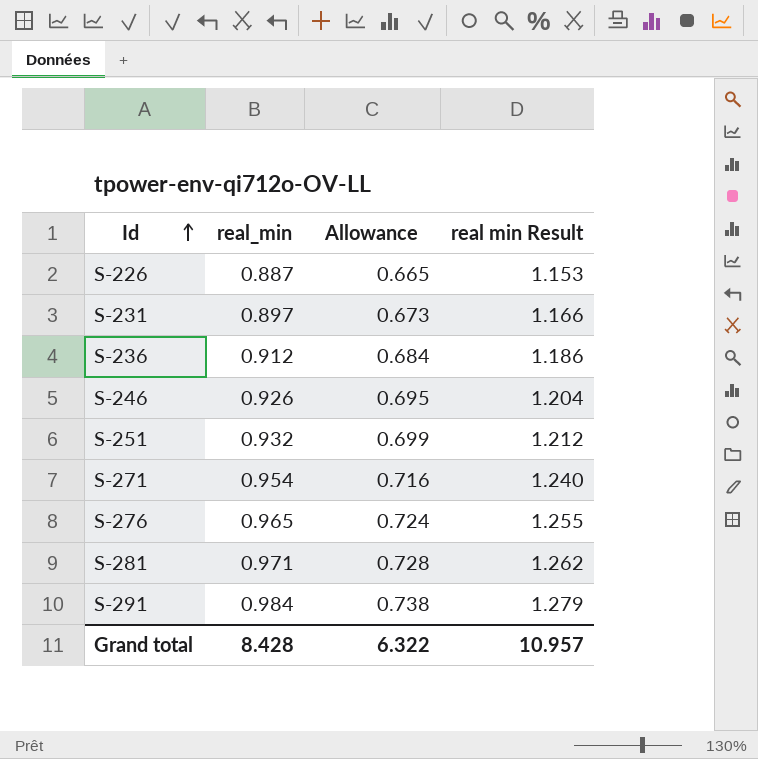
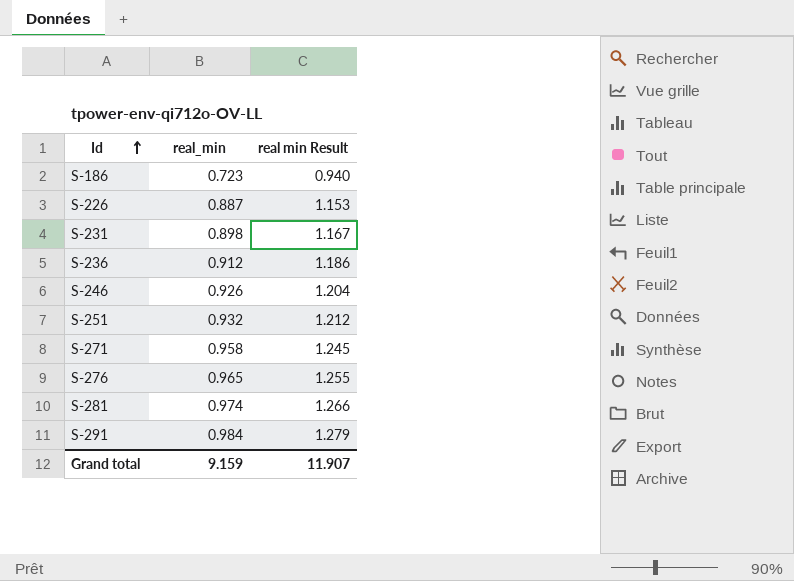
column Allowance | formula: [real_min] * 0.75 -> none
row S-186: none -> 0.723 | 0.940
S-231 | real_min: 0.897 -> 0.898
S-231 | real min Result: 1.166 -> 1.167
S-271 | real_min: 0.954 -> 0.958
S-271 | real min Result: 1.240 -> 1.245
S-281 | real_min: 0.971 -> 0.974
S-281 | real min Result: 1.262 -> 1.266
Grand total | real_min: 8.428 -> 9.159
Grand total | real min Result: 10.957 -> 11.907

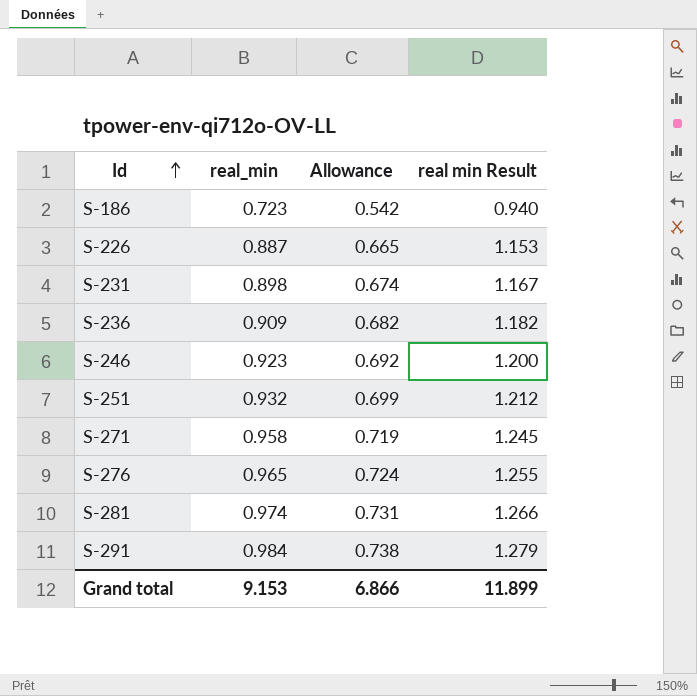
column Allowance | formula: none -> [real_min] * 0.75
S-236 | real_min: 0.912 -> 0.909
S-236 | real min Result: 1.186 -> 1.182
S-246 | real_min: 0.926 -> 0.923
S-246 | real min Result: 1.204 -> 1.200
Grand total | real_min: 9.159 -> 9.153
Grand total | real min Result: 11.907 -> 11.899

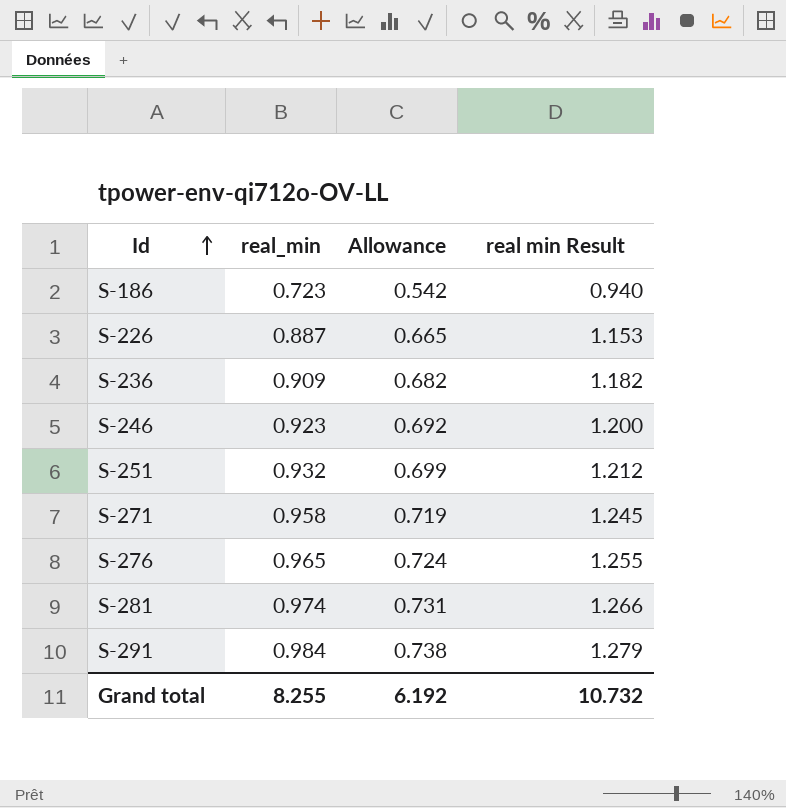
row S-231: 0.898 | 0.674 | 1.167 -> none
Grand total | real_min: 9.153 -> 8.255
Grand total | Allowance: 6.866 -> 6.192
Grand total | real min Result: 11.899 -> 10.732

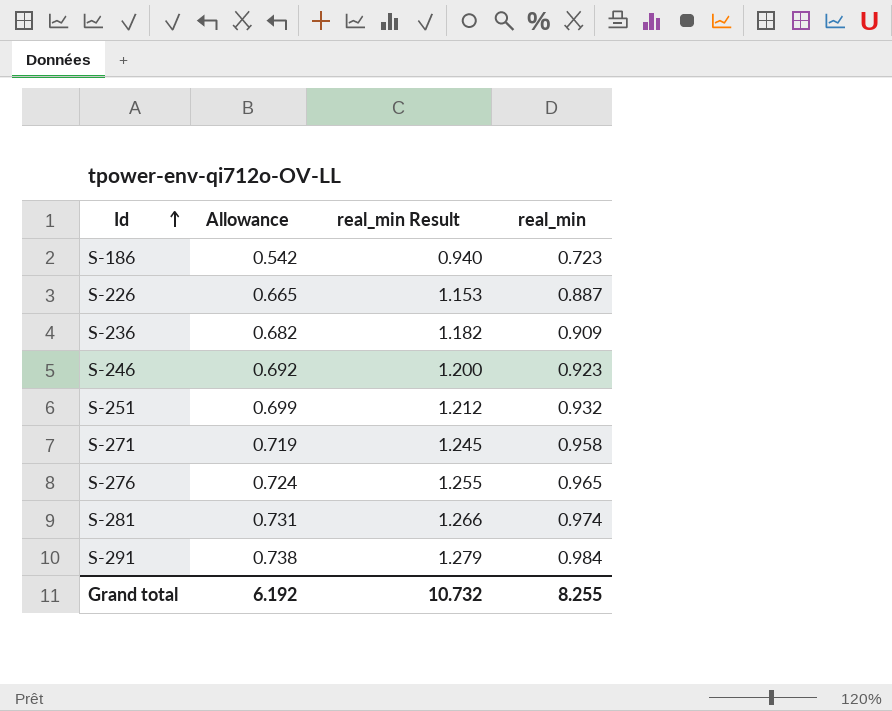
column name: real min Result -> real_min Result
column real_min | position: 2 -> 4

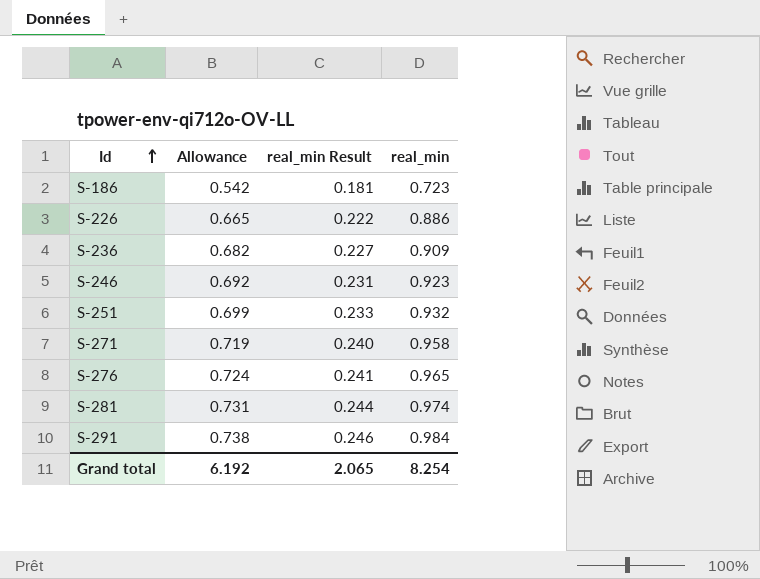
column real_min Result | formula: [real_min] * 1.3 -> [real_min] * 0.25
S-226 | real_min: 0.887 -> 0.886
Grand total | real_min Result: 10.732 -> 2.065
Grand total | real_min: 8.255 -> 8.254

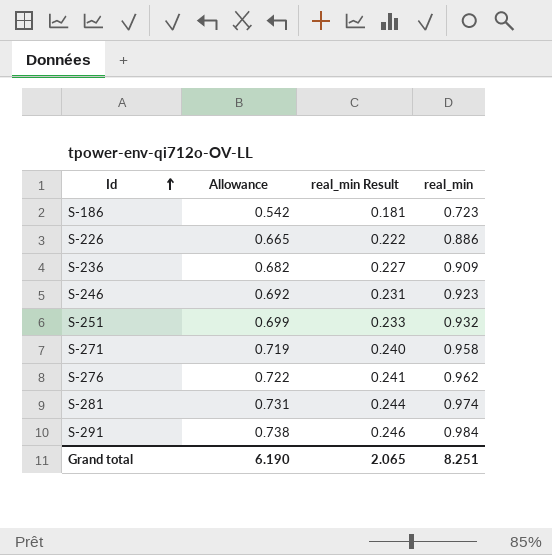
S-276 | Allowance: 0.724 -> 0.722
S-276 | real_min: 0.965 -> 0.962
Grand total | Allowance: 6.192 -> 6.190
Grand total | real_min: 8.254 -> 8.251

